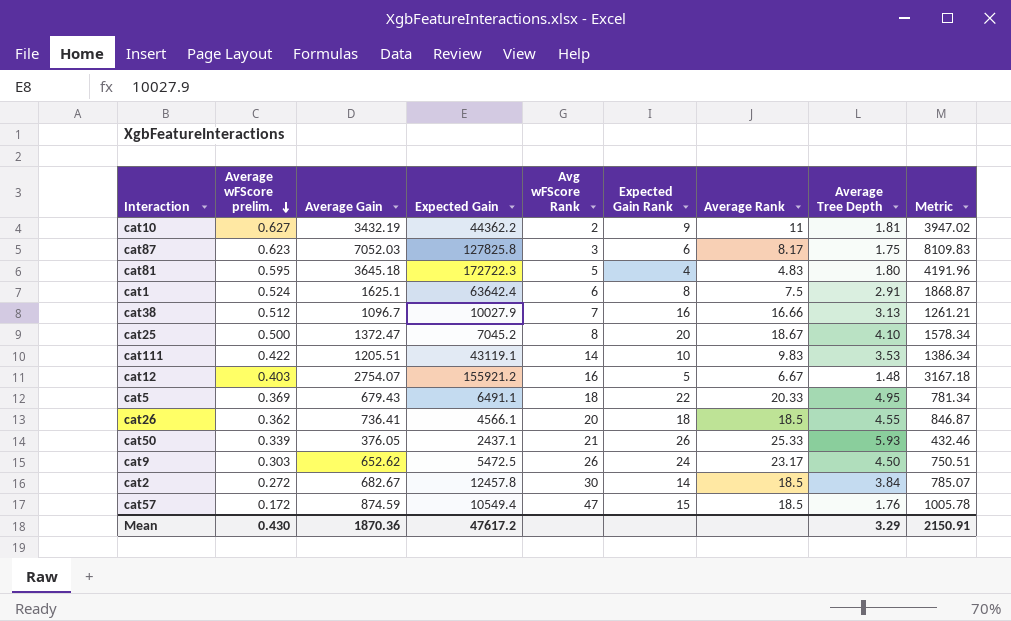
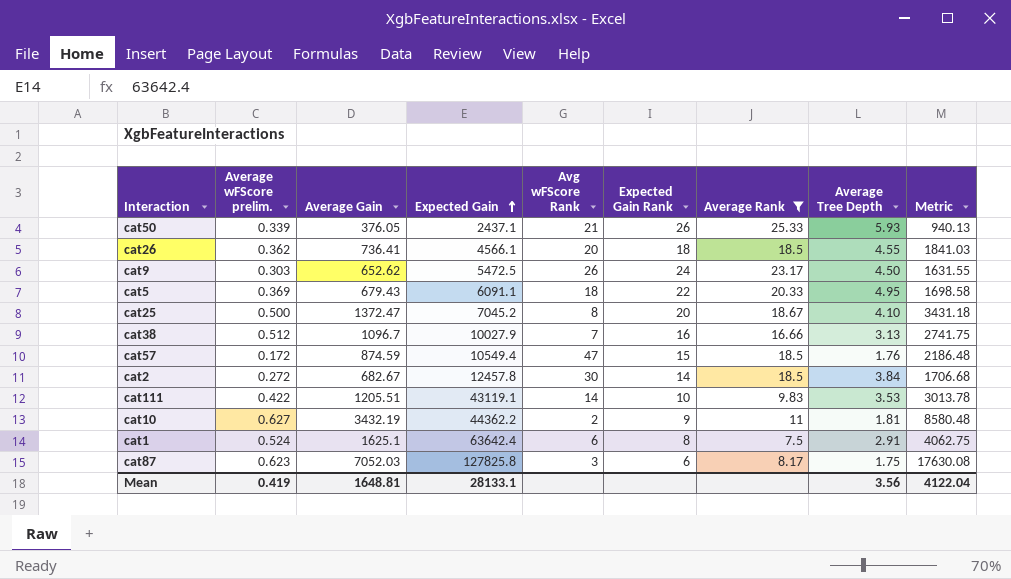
filter: none -> Average Rank >= 7.5
row order: Average wFScore prelim. descending -> Expected Gain ascending
column Metric | formula: [Average Gain] * 1.15 -> [Average Gain] * 2.5
cat5 | Expected Gain: 6491.1 -> 6091.1
Mean | Average wFScore prelim.: 0.430 -> 0.419
Mean | Average Gain: 1870.36 -> 1648.81
Mean | Expected Gain: 47617.2 -> 28133.1
Mean | Average Tree Depth: 3.29 -> 3.56
Mean | Metric: 2150.91 -> 4122.04

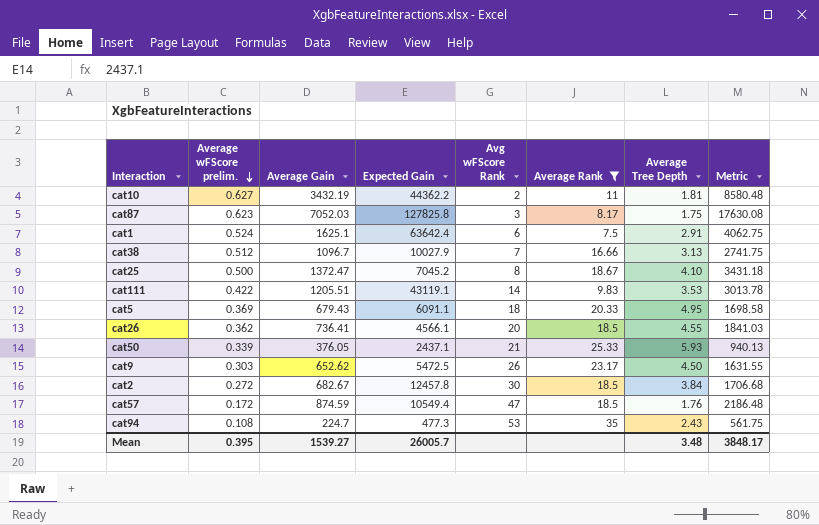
row order: Expected Gain ascending -> Average wFScore prelim. descending
column Expected Gain Rank | position: 6 -> none
row cat94: none -> 0.108 | 224.7 | 477.3 | 53 | 35 | 2.43 | 561.75
Mean | Average wFScore prelim.: 0.419 -> 0.395
Mean | Average Gain: 1648.81 -> 1539.27
Mean | Expected Gain: 28133.1 -> 26005.7
Mean | Average Tree Depth: 3.56 -> 3.48
Mean | Metric: 4122.04 -> 3848.17

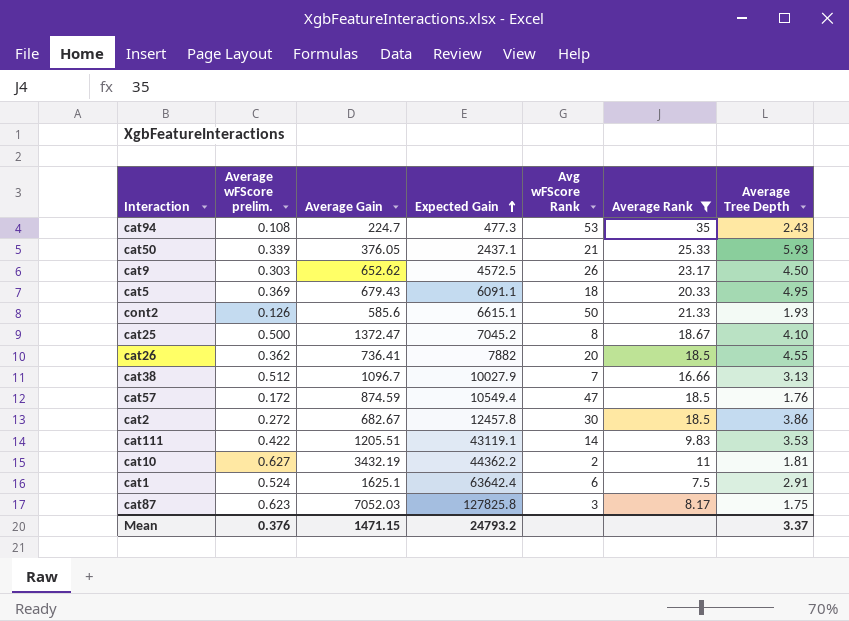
row order: Average wFScore prelim. descending -> Expected Gain ascending
column Metric | formula: [Average Gain] * 2.5 -> none
cat9 | Expected Gain: 5472.5 -> 4572.5
row cont2: none -> 0.126 | 585.6 | 6615.1 | 50 | 21.33 | 1.93
cat26 | Expected Gain: 4566.1 -> 7882
cat2 | Average Tree Depth: 3.84 -> 3.86
Mean | Average wFScore prelim.: 0.395 -> 0.376
Mean | Average Gain: 1539.27 -> 1471.15
Mean | Expected Gain: 26005.7 -> 24793.2
Mean | Average Tree Depth: 3.48 -> 3.37

